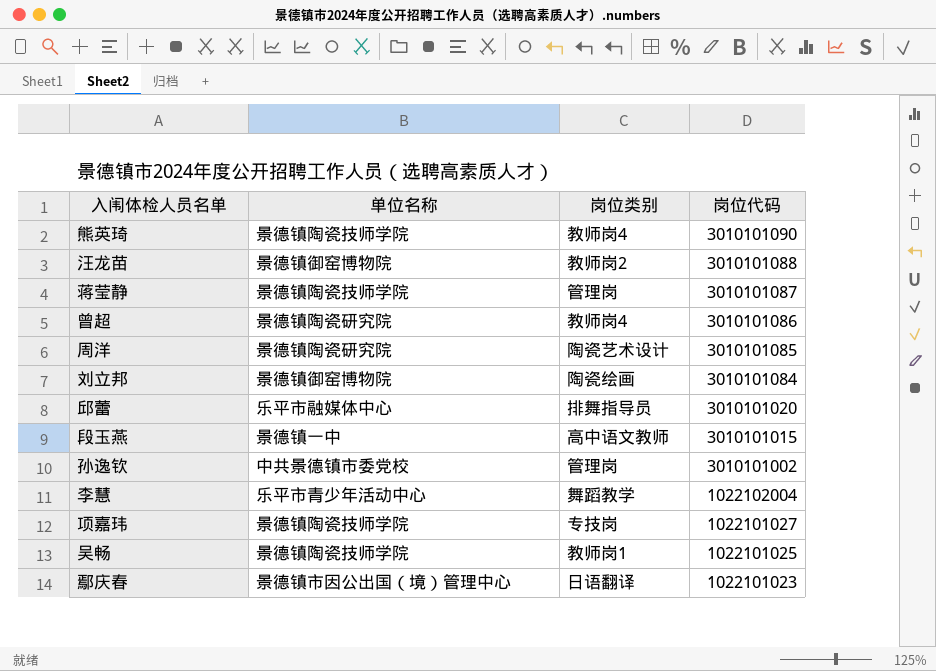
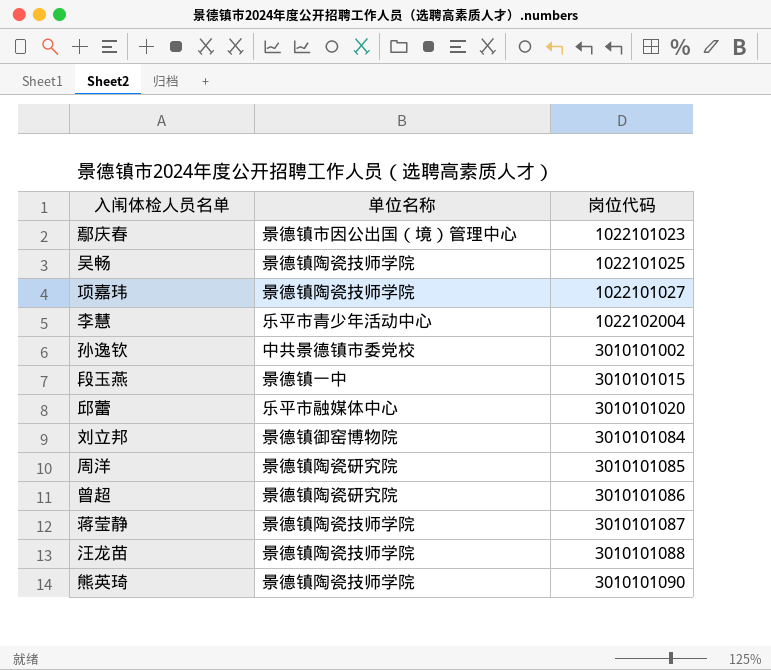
row order: 岗位代码 descending -> 岗位代码 ascending
column 岗位类别 | position: 3 -> none
汪龙苗 | 单位名称: 景德镇御窑博物院 -> 景德镇陶瓷技师学院

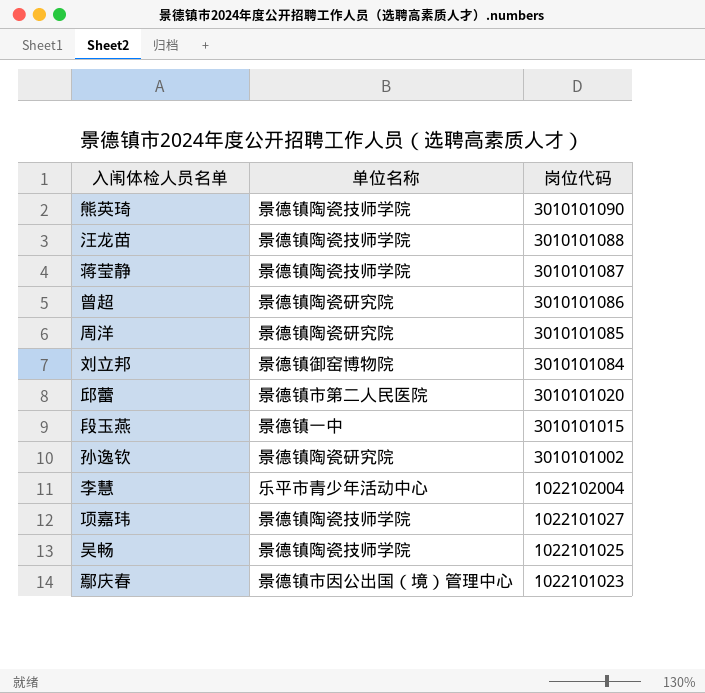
row order: 岗位代码 ascending -> 岗位代码 descending
邱蕾 | 单位名称: 乐平市融媒体中心 -> 景德镇市第二人民医院
孙逸钦 | 单位名称: 中共景德镇市委党校 -> 景德镇陶瓷研究院

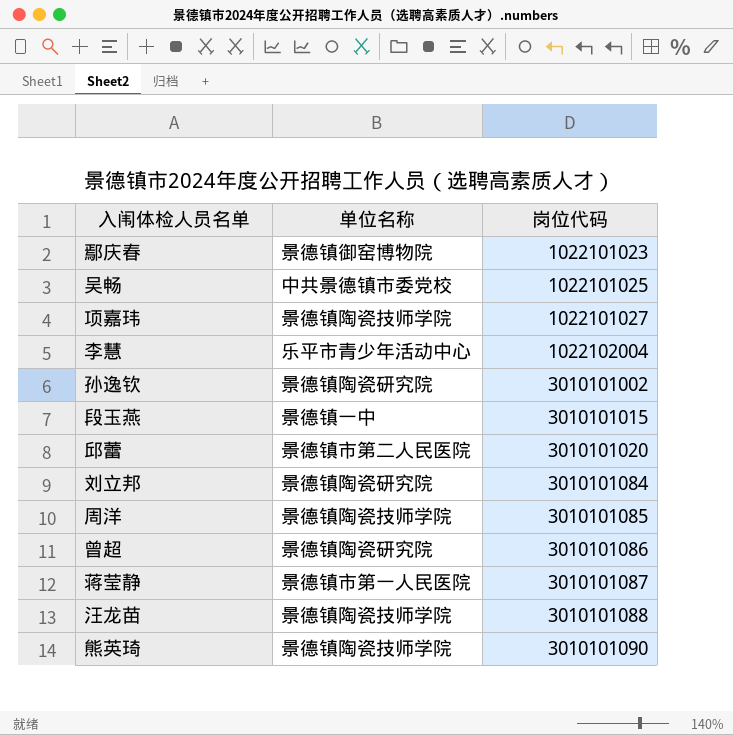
row order: 岗位代码 descending -> 岗位代码 ascending
鄢庆春 | 单位名称: 景德镇市因公出国（境）管理中心 -> 景德镇御窑博物院
吴畅 | 单位名称: 景德镇陶瓷技师学院 -> 中共景德镇市委党校
刘立邦 | 单位名称: 景德镇御窑博物院 -> 景德镇陶瓷研究院
周洋 | 单位名称: 景德镇陶瓷研究院 -> 景德镇陶瓷技师学院
蒋莹静 | 单位名称: 景德镇陶瓷技师学院 -> 景德镇市第一人民医院

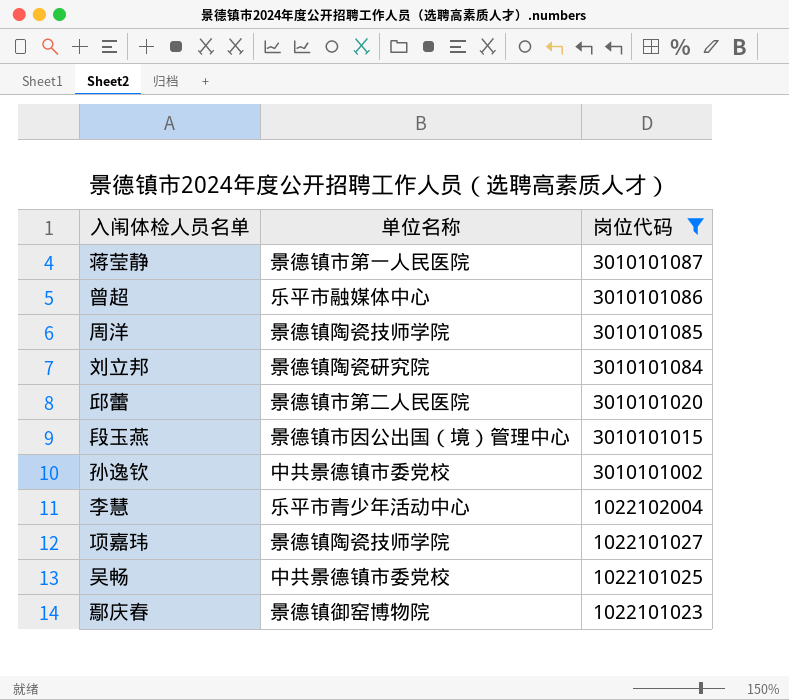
filter: none -> 岗位代码 <= 3010101087
row order: 岗位代码 ascending -> 岗位代码 descending
曾超 | 单位名称: 景德镇陶瓷研究院 -> 乐平市融媒体中心
段玉燕 | 单位名称: 景德镇一中 -> 景德镇市因公出国（境）管理中心
孙逸钦 | 单位名称: 景德镇陶瓷研究院 -> 中共景德镇市委党校

